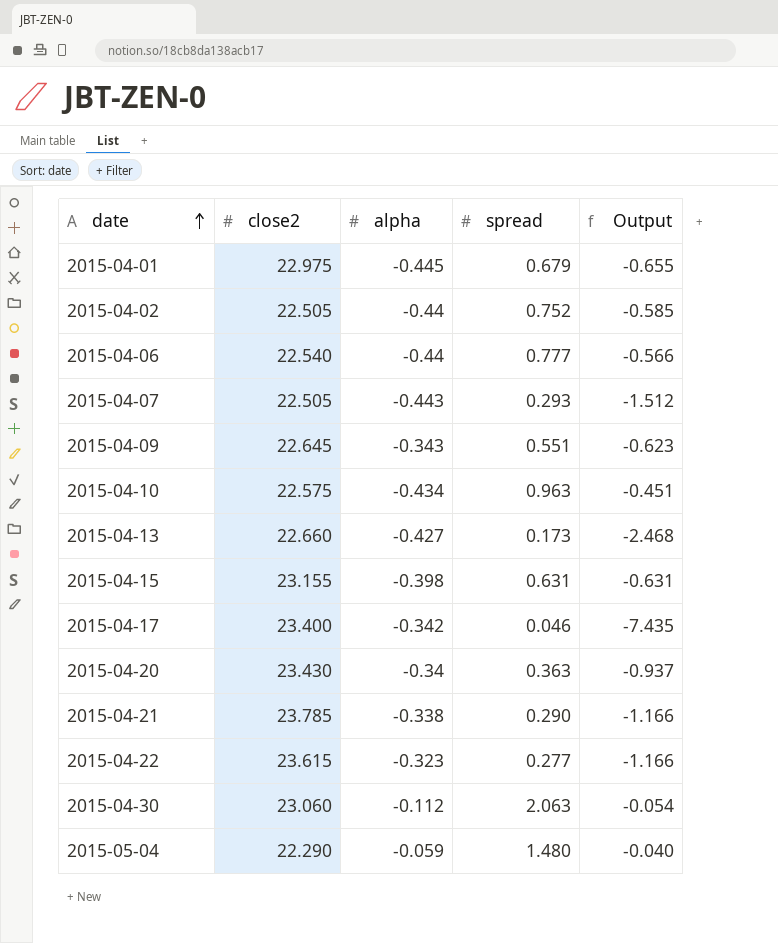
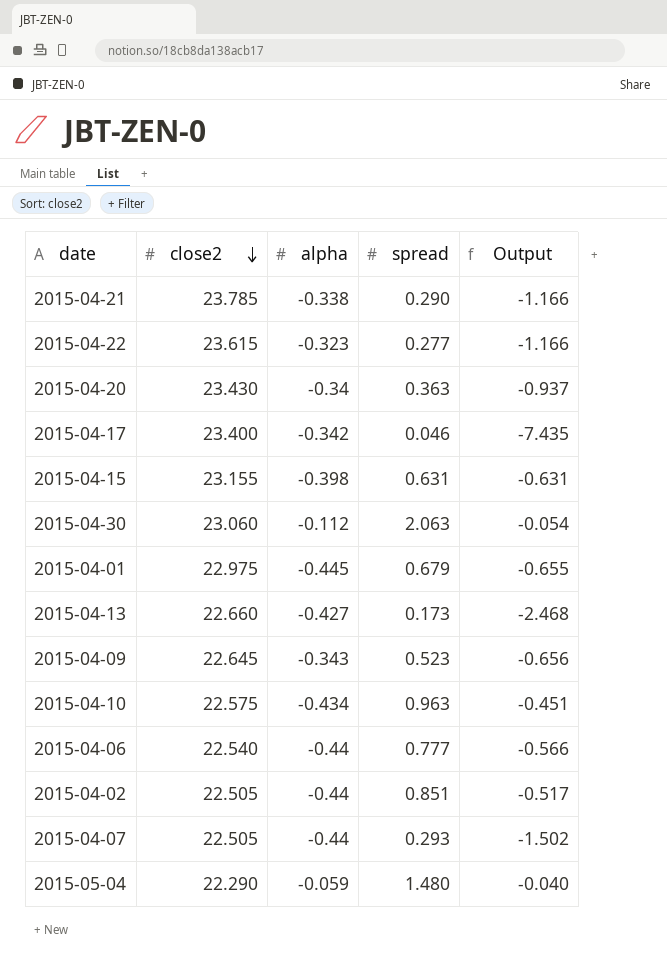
row order: date ascending -> close2 descending
2015-04-09 | spread: 0.551 -> 0.523
2015-04-09 | Output: -0.623 -> -0.656
2015-04-02 | spread: 0.752 -> 0.851
2015-04-02 | Output: -0.585 -> -0.517
2015-04-07 | alpha: -0.443 -> -0.44
2015-04-07 | Output: -1.512 -> -1.502

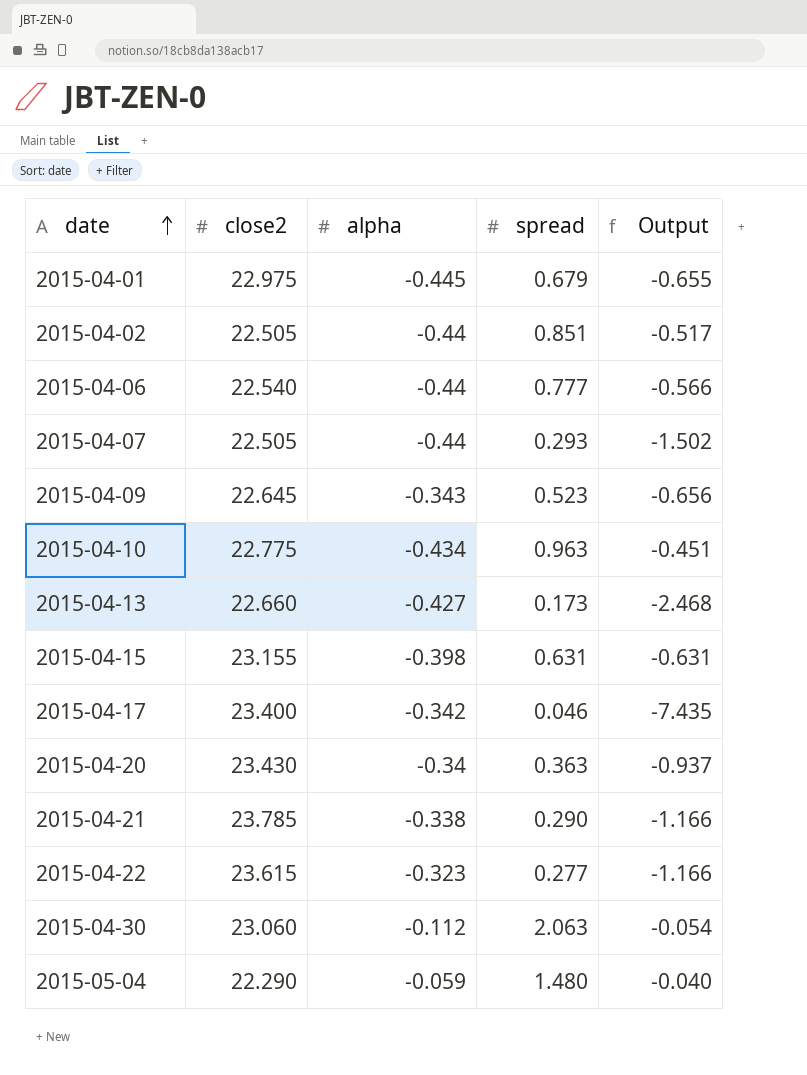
row order: close2 descending -> date ascending
2015-04-10 | close2: 22.575 -> 22.775

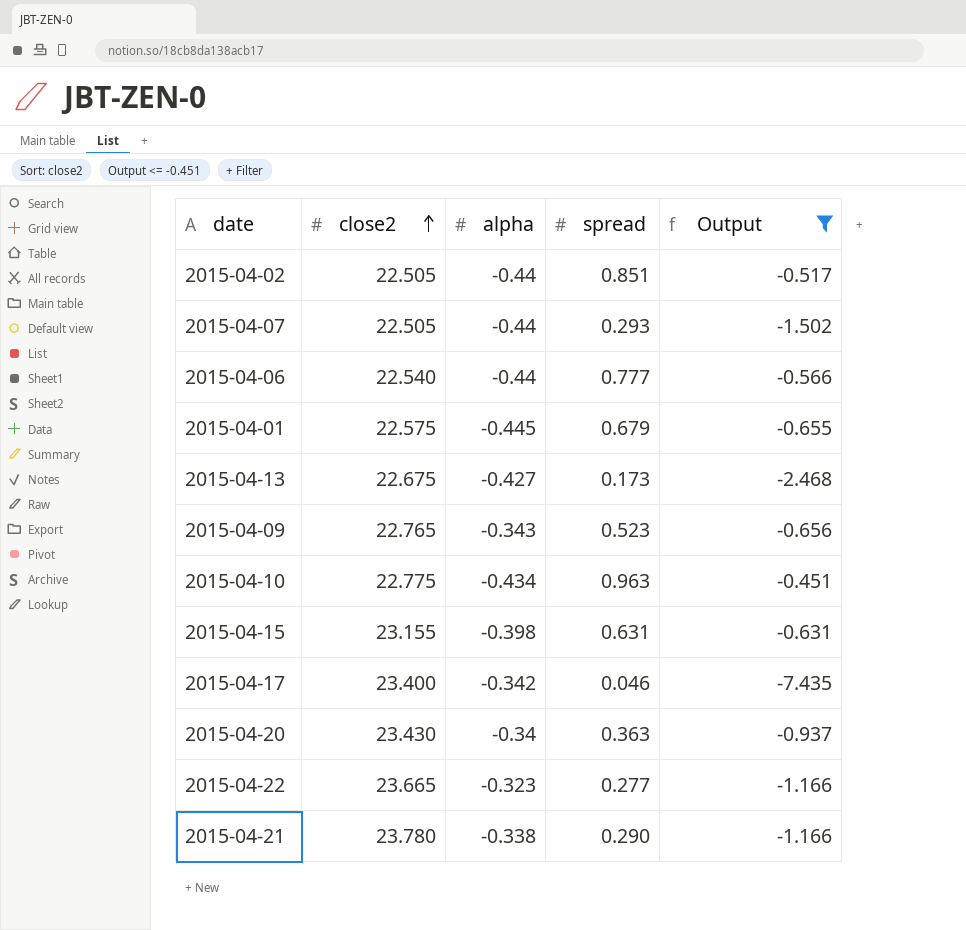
filter: none -> Output <= -0.451
row order: date ascending -> close2 ascending
2015-04-01 | close2: 22.975 -> 22.575
2015-04-13 | close2: 22.660 -> 22.675
2015-04-09 | close2: 22.645 -> 22.765
2015-04-22 | close2: 23.615 -> 23.665
2015-04-21 | close2: 23.785 -> 23.780

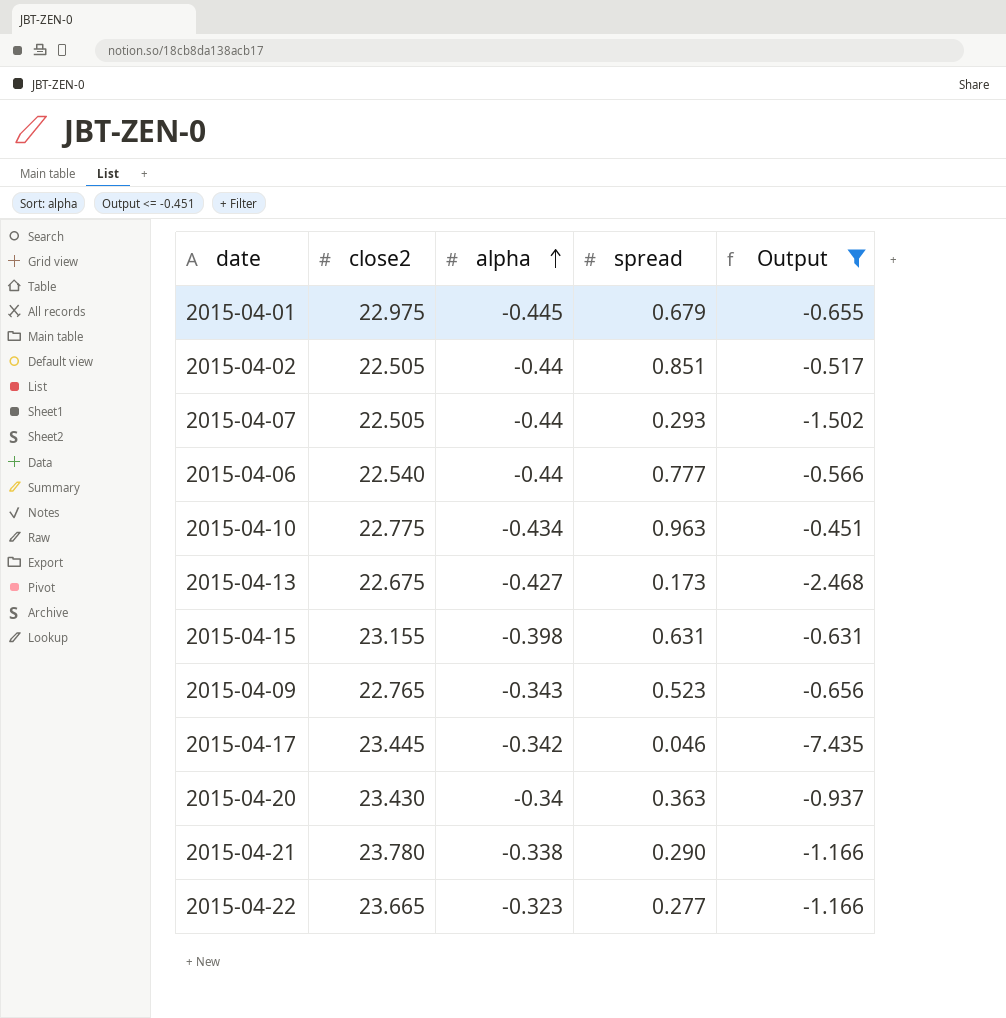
row order: close2 ascending -> alpha ascending
2015-04-01 | close2: 22.575 -> 22.975
2015-04-17 | close2: 23.400 -> 23.445

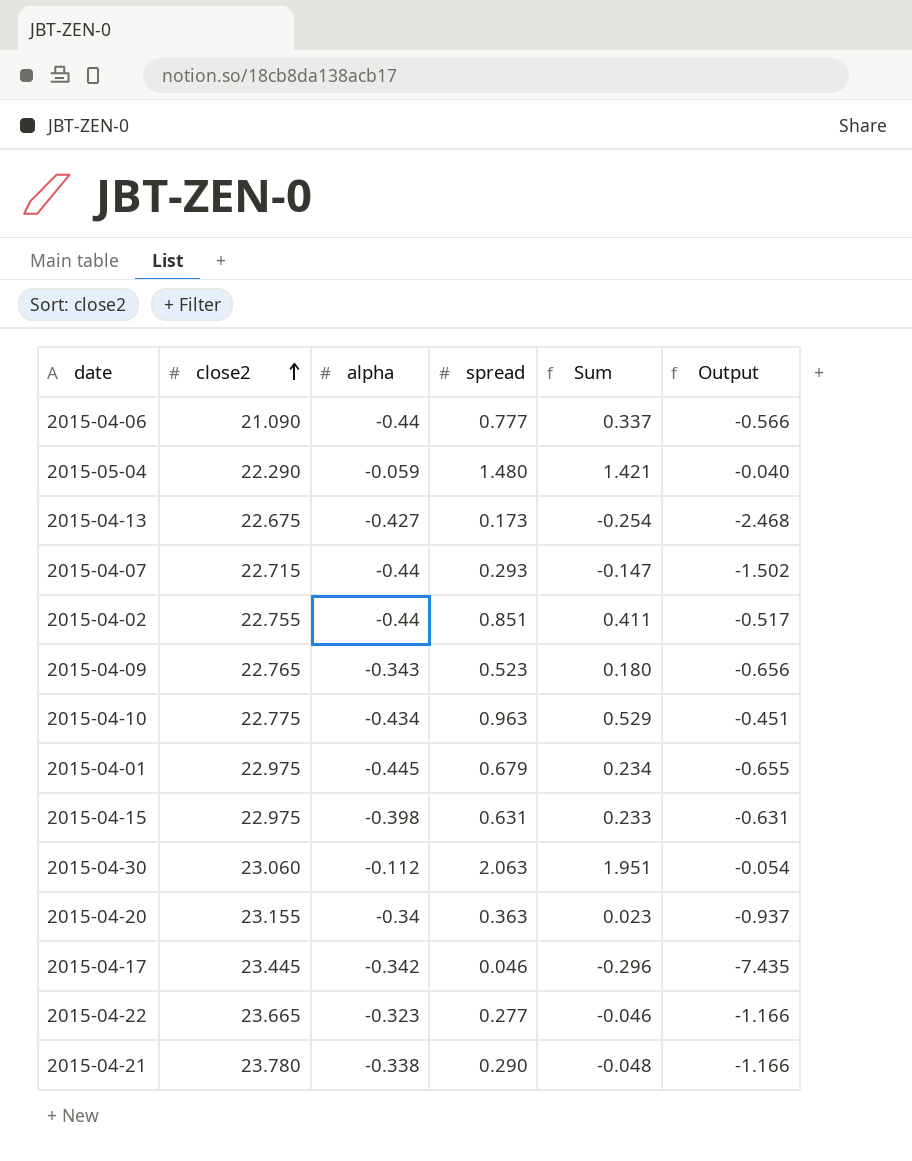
filter: Output <= -0.451 -> none
row order: alpha ascending -> close2 ascending
column Sum | formula: none -> [alpha] + [spread]
2015-04-06 | close2: 22.540 -> 21.090
2015-04-07 | close2: 22.505 -> 22.715
2015-04-02 | close2: 22.505 -> 22.755
2015-04-15 | close2: 23.155 -> 22.975
2015-04-20 | close2: 23.430 -> 23.155

